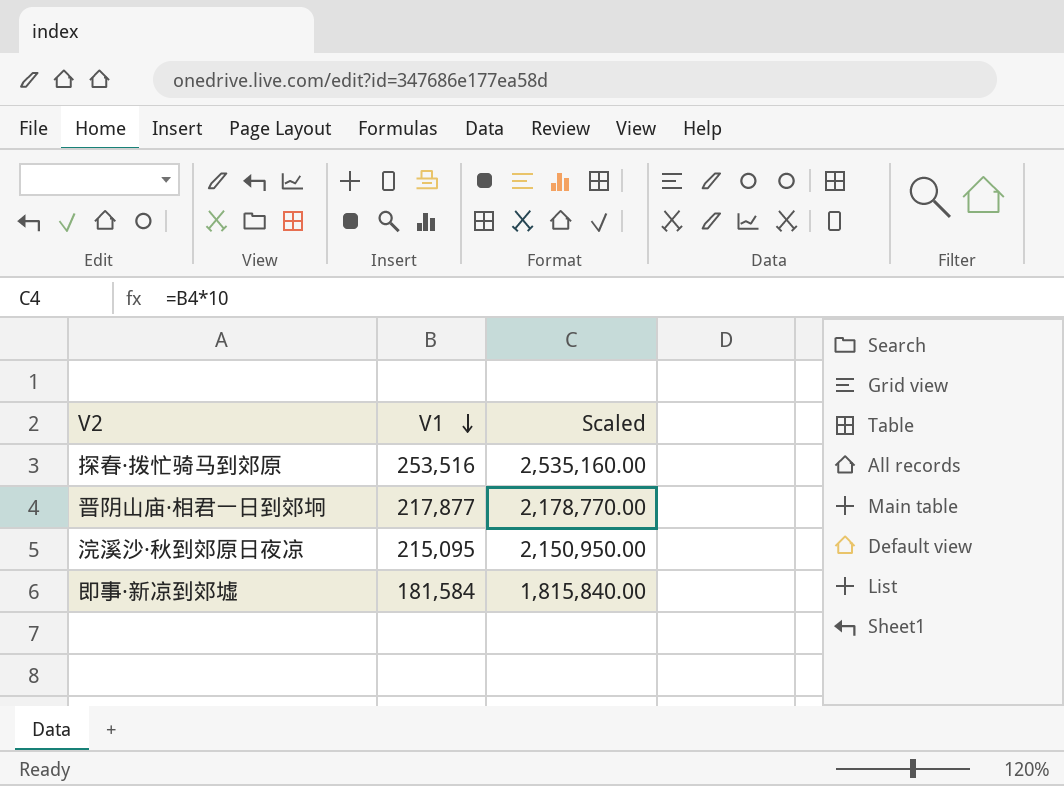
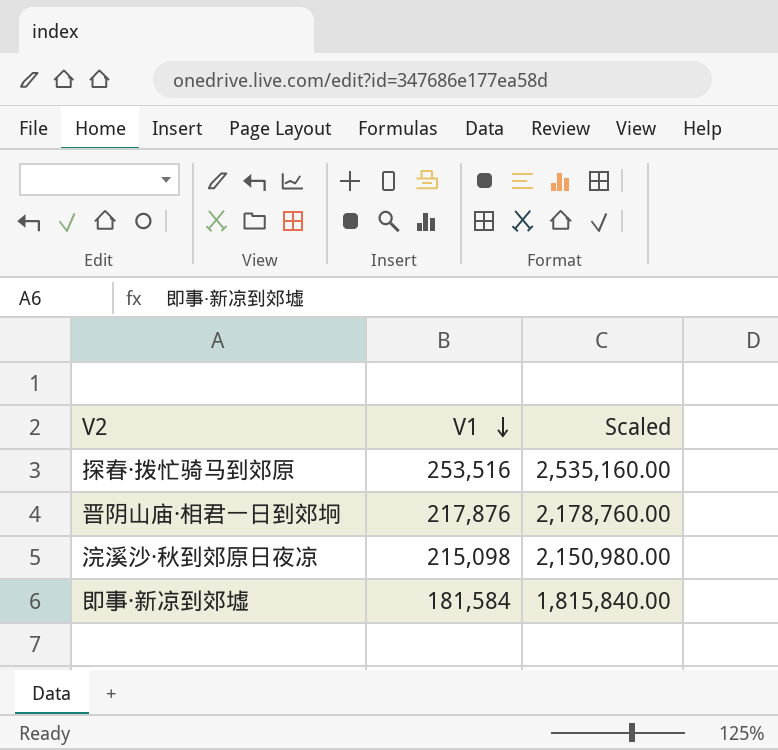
晋阴山庙·相君一日到郊坰 | V1: 217,877 -> 217,876
晋阴山庙·相君一日到郊坰 | Scaled: 2,178,770.00 -> 2,178,760.00
浣溪沙·秋到郊原日夜凉 | V1: 215,095 -> 215,098
浣溪沙·秋到郊原日夜凉 | Scaled: 2,150,950.00 -> 2,150,980.00

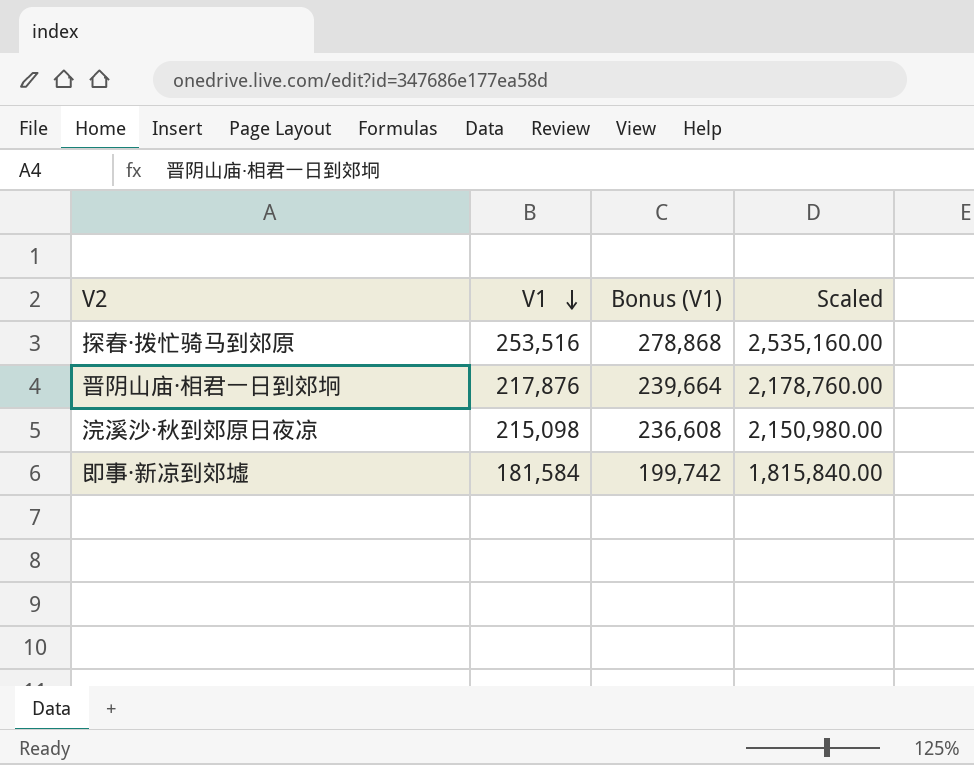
column Bonus (V1) | formula: none -> [V1] * 1.1

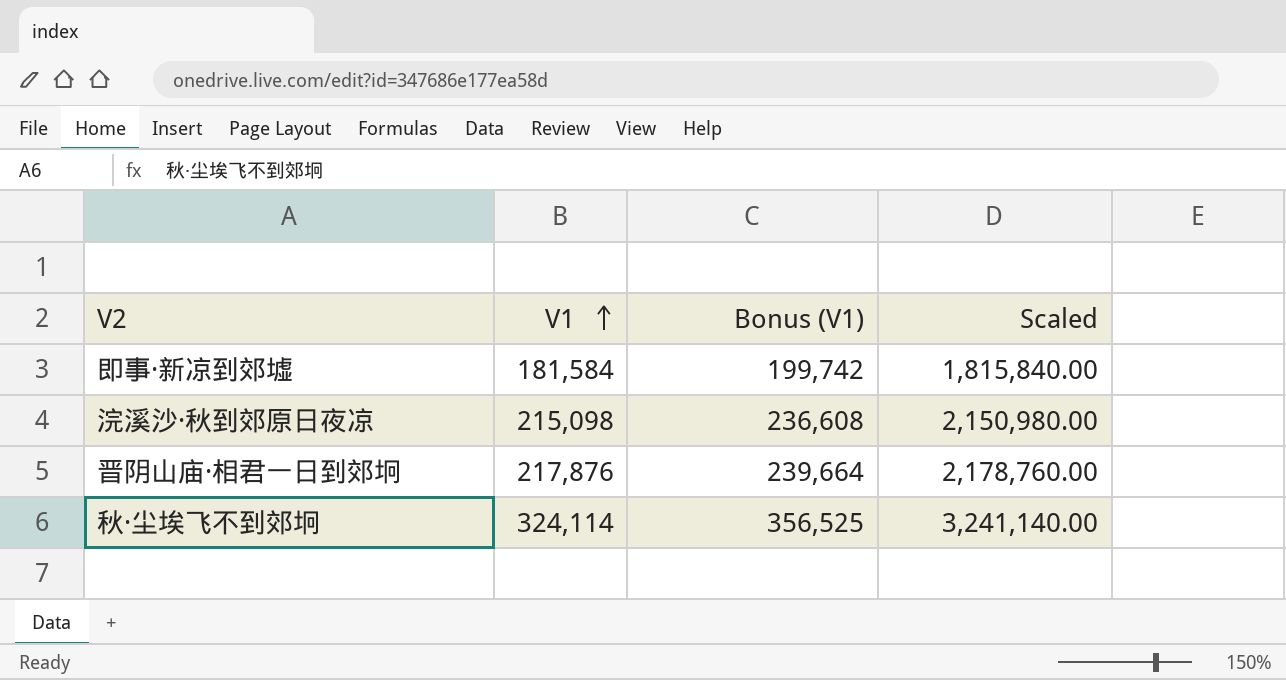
row order: V1 descending -> V1 ascending
row 探春·拨忙骑马到郊原: 253,516 | 278,868 | 2,535,160.00 -> none
row 秋·尘埃飞不到郊坰: none -> 324,114 | 356,525 | 3,241,140.00

